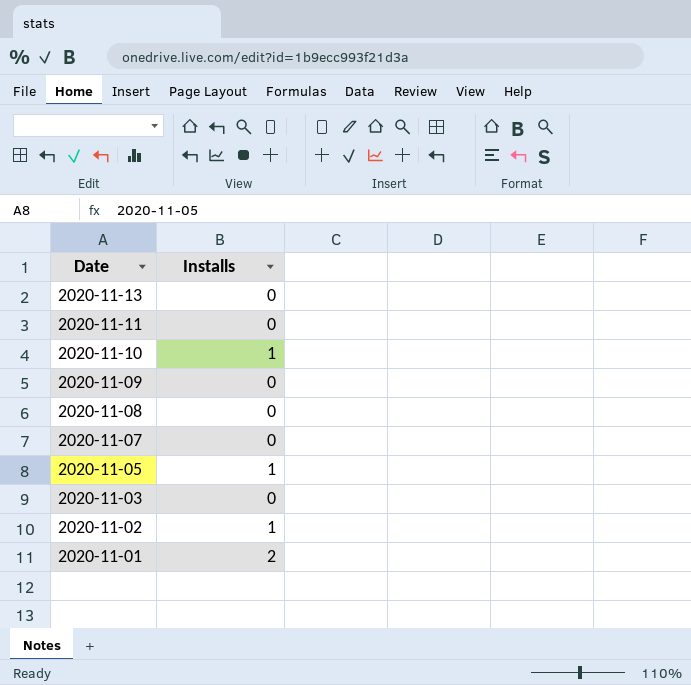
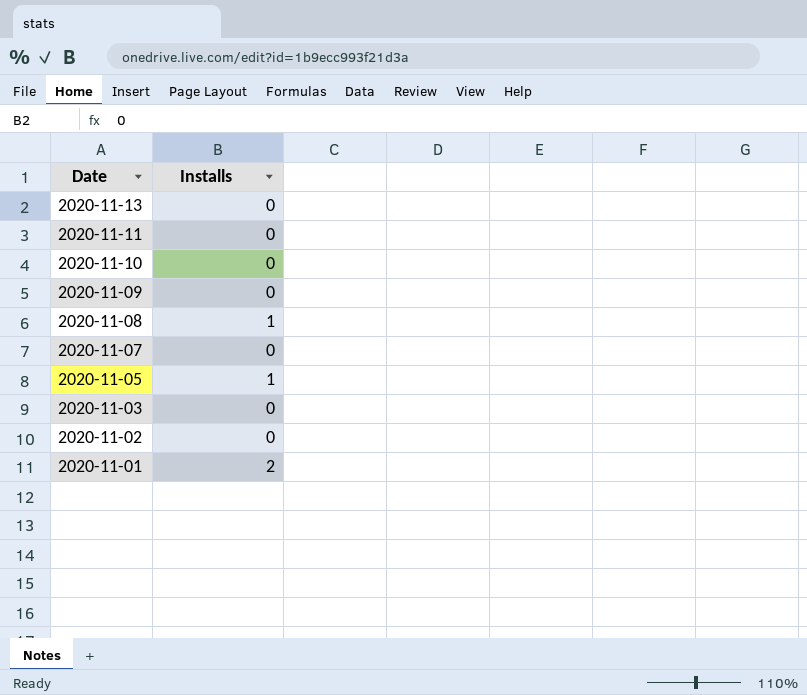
2020-11-10 | Installs: 1 -> 0
2020-11-08 | Installs: 0 -> 1
2020-11-02 | Installs: 1 -> 0

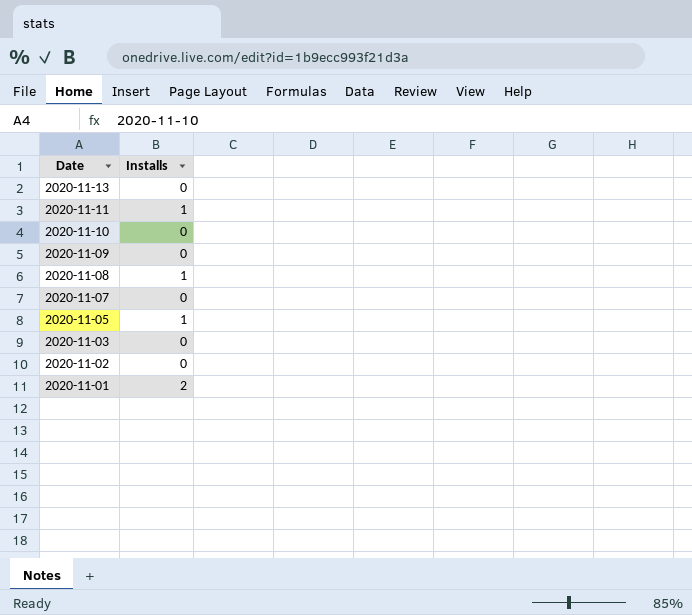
2020-11-11 | Installs: 0 -> 1

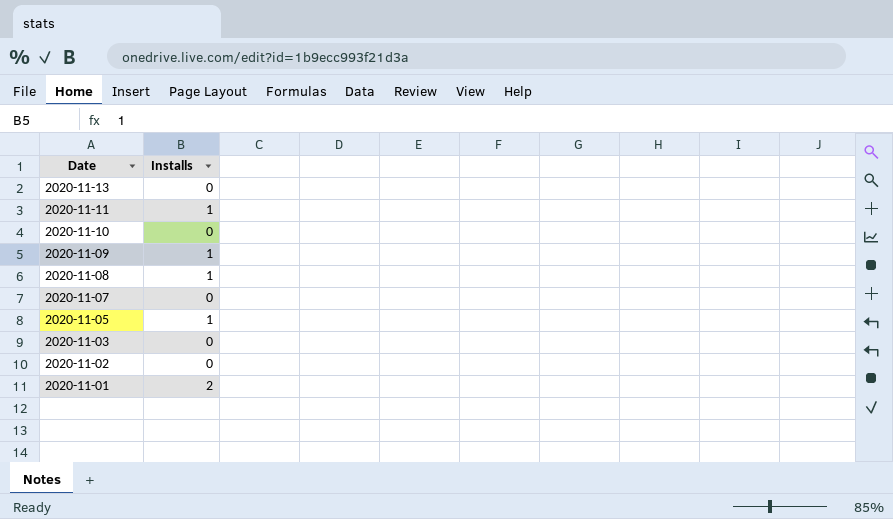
2020-11-09 | Installs: 0 -> 1

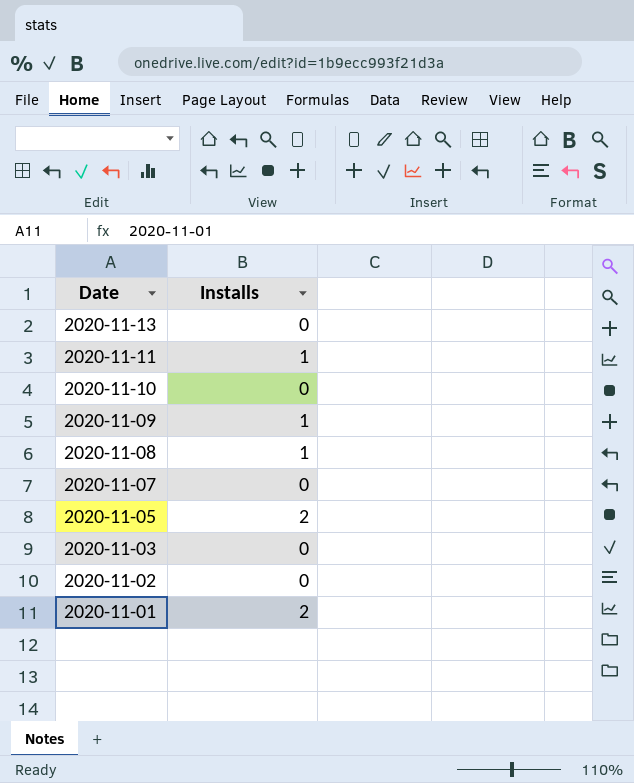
2020-11-05 | Installs: 1 -> 2

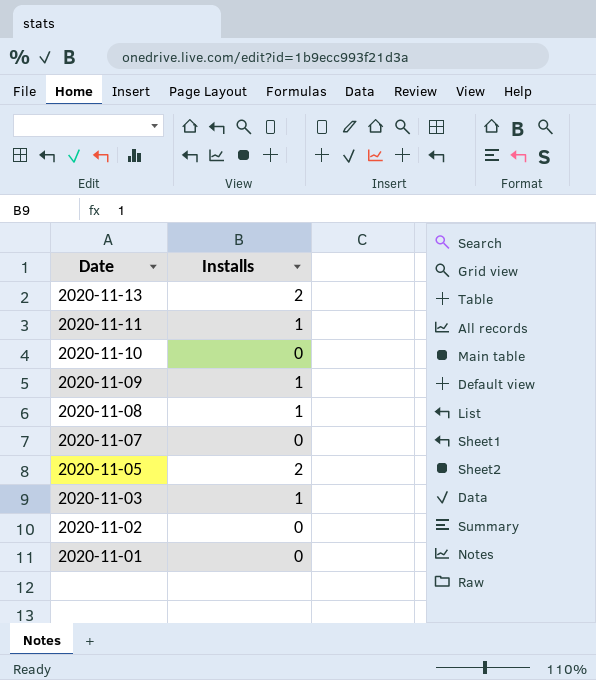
2020-11-13 | Installs: 0 -> 2
2020-11-03 | Installs: 0 -> 1
2020-11-01 | Installs: 2 -> 0

